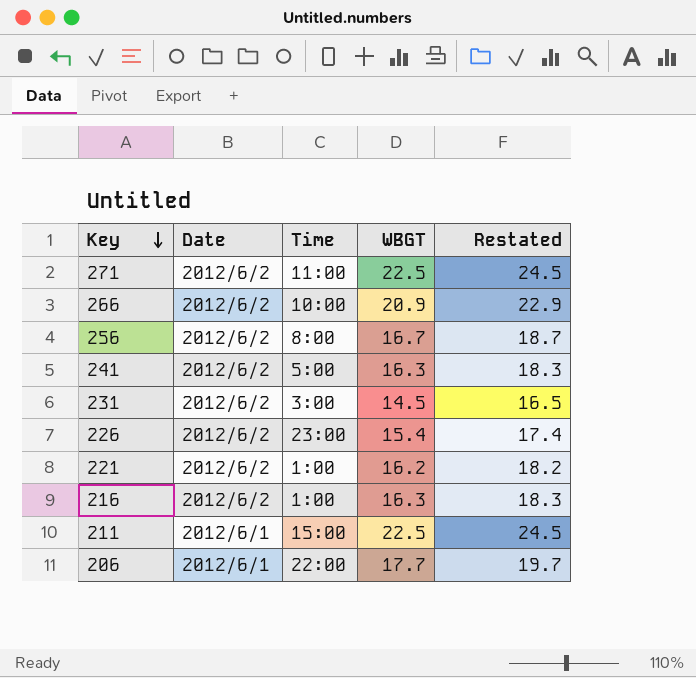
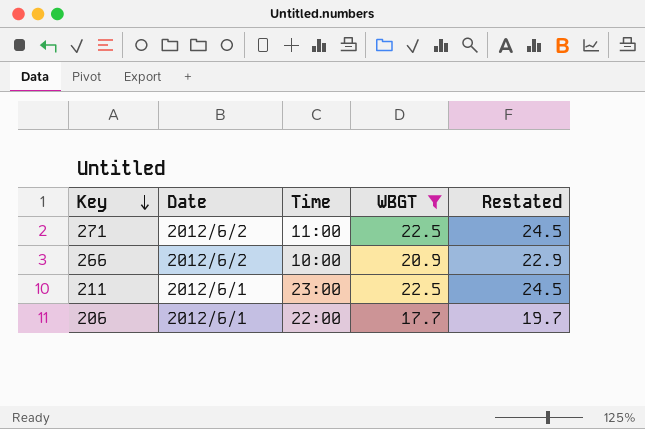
filter: none -> WBGT >= 17.7
211 | Time: 15:00 -> 23:00

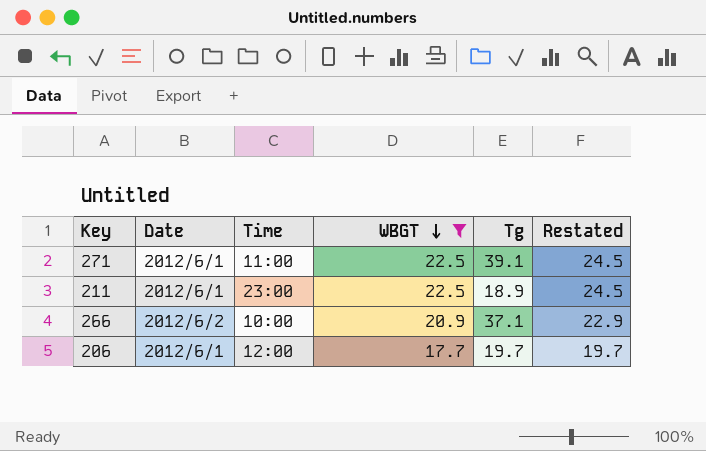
row order: Key descending -> WBGT descending
column Tg | position: none -> 5
271 | Date: 2012/6/2 -> 2012/6/1
206 | Time: 22:00 -> 12:00

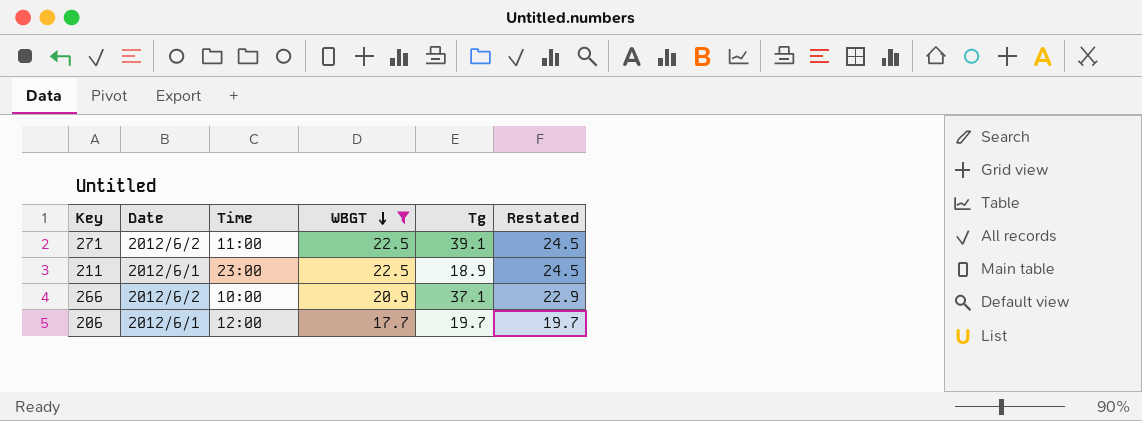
271 | Date: 2012/6/1 -> 2012/6/2

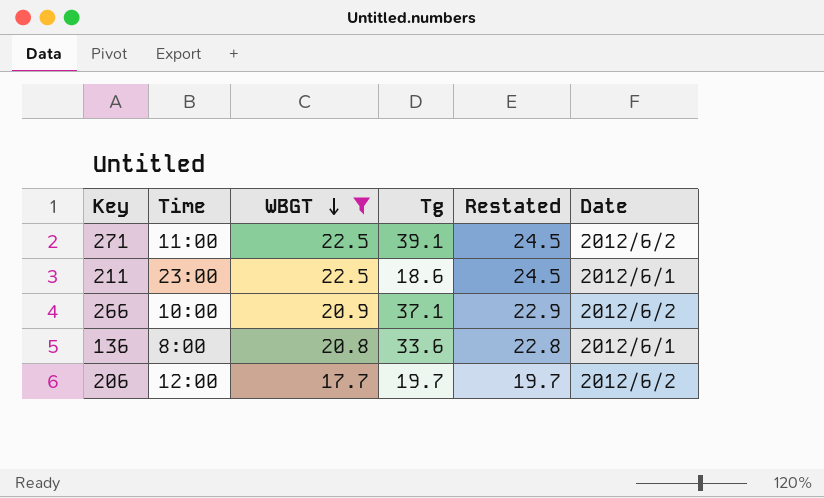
column Date | position: 2 -> 6
211 | Tg: 18.9 -> 18.6
row 136: none -> 8:00 | 20.8 | 33.6 | 22.8 | 2012/6/1
206 | Date: 2012/6/1 -> 2012/6/2

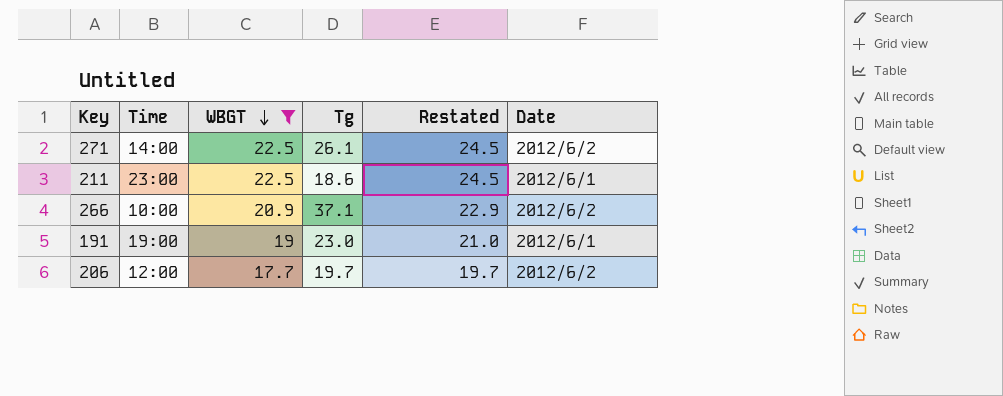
row 136: 8:00 | 20.8 | 33.6 | 22.8 | 2012/6/1 -> none
271 | Time: 11:00 -> 14:00
271 | Tg: 39.1 -> 26.1
row 191: none -> 19:00 | 19 | 23.0 | 21.0 | 2012/6/1

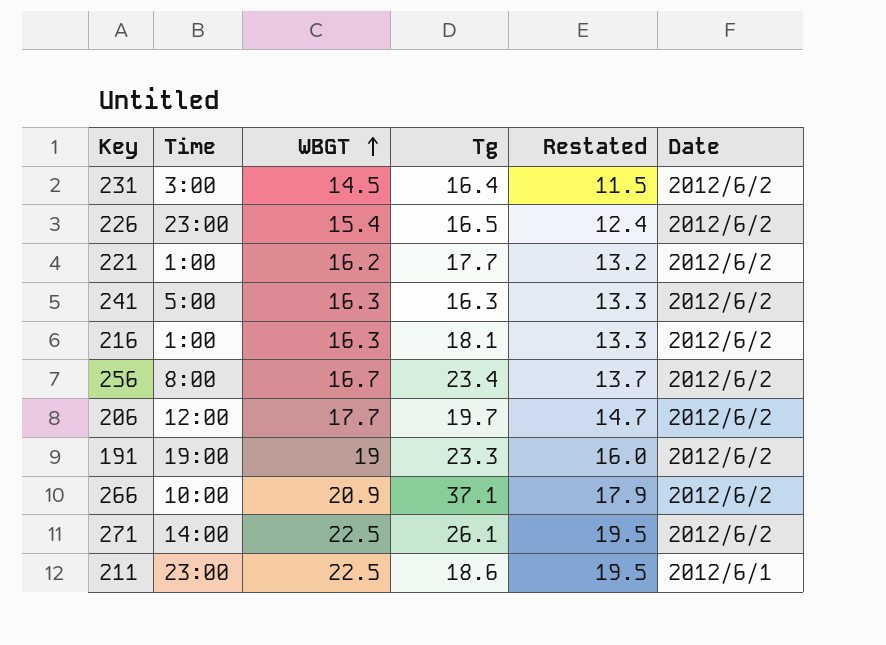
filter: WBGT >= 17.7 -> none
row order: WBGT descending -> WBGT ascending
column Restated | formula: [WBGT] + 2 -> [WBGT] - 3
191 | Tg: 23.0 -> 23.3
191 | Date: 2012/6/1 -> 2012/6/2

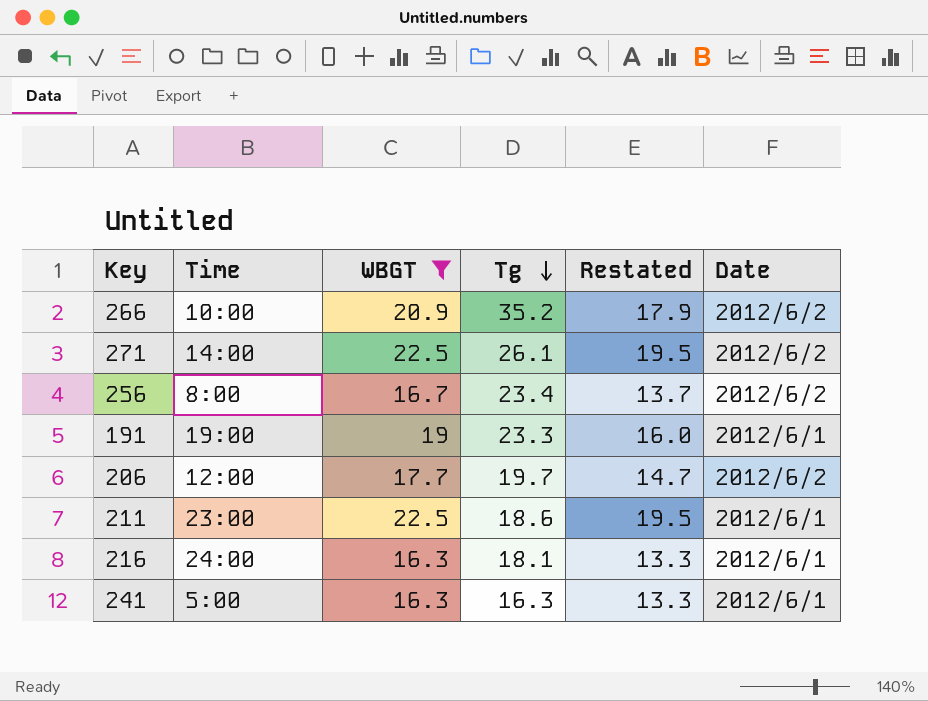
filter: none -> WBGT >= 16.3
row order: WBGT ascending -> Tg descending
266 | Tg: 37.1 -> 35.2
191 | Date: 2012/6/2 -> 2012/6/1
216 | Time: 1:00 -> 24:00
216 | Date: 2012/6/2 -> 2012/6/1
241 | Date: 2012/6/2 -> 2012/6/1

